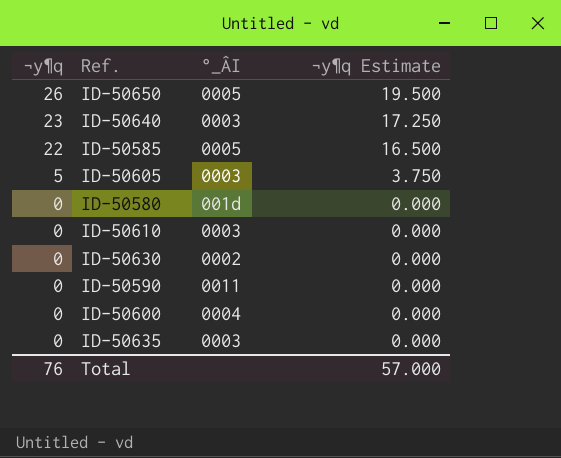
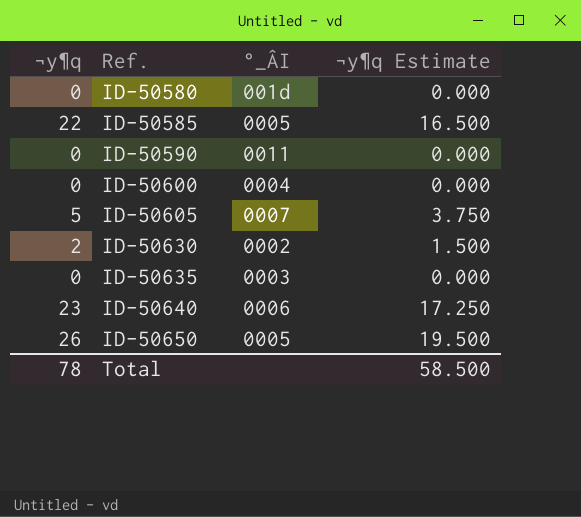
row order: ¬y¶q descending -> Ref. ascending
row ID-50610: 0 | 0003 | 0.000 -> none
ID-50605 | °_ÂI: 0003 -> 0007
ID-50630 | ¬y¶q: 0 -> 2
ID-50630 | ¬y¶q Estimate: 0.000 -> 1.500
ID-50640 | °_ÂI: 0003 -> 0006
Total | ¬y¶q: 76 -> 78
Total | ¬y¶q Estimate: 57.000 -> 58.500

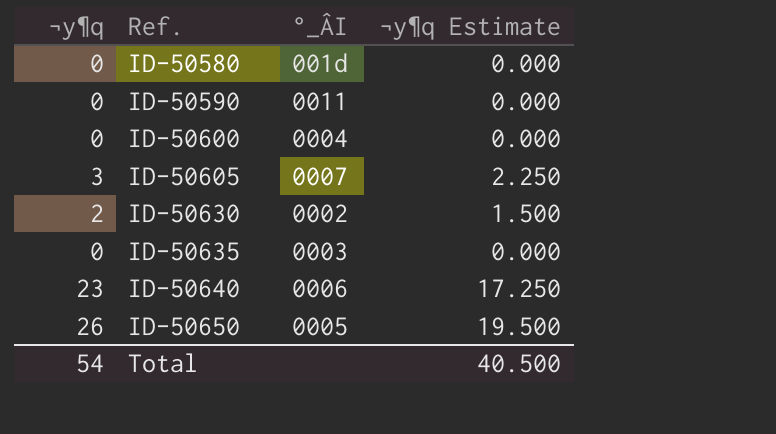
row ID-50585: 22 | 0005 | 16.500 -> none
ID-50605 | ¬y¶q: 5 -> 3
ID-50605 | ¬y¶q Estimate: 3.750 -> 2.250
Total | ¬y¶q: 78 -> 54
Total | ¬y¶q Estimate: 58.500 -> 40.500

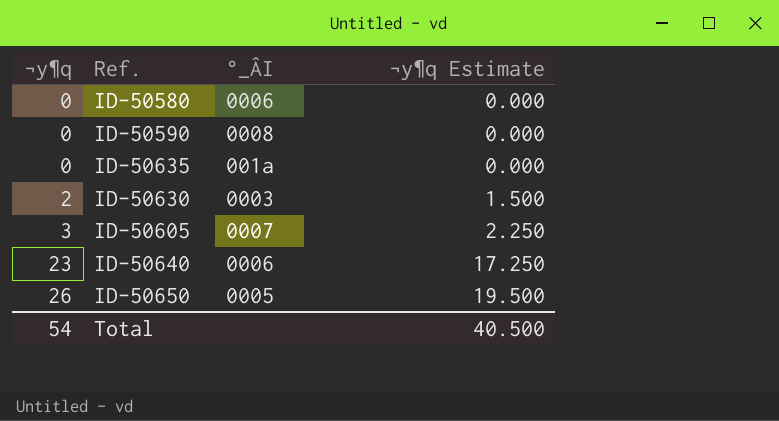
row order: Ref. ascending -> ¬y¶q ascending
row ID-50600: 0 | 0004 | 0.000 -> none
ID-50580 | °_ÂI: 001d -> 0006
ID-50590 | °_ÂI: 0011 -> 0008
ID-50635 | °_ÂI: 0003 -> 001a
ID-50630 | °_ÂI: 0002 -> 0003

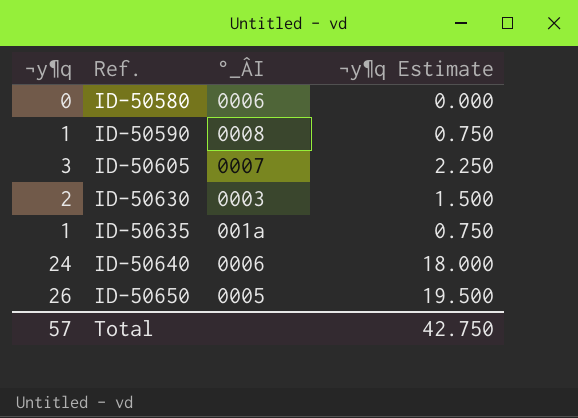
row order: ¬y¶q ascending -> Ref. ascending
ID-50590 | ¬y¶q: 0 -> 1
ID-50590 | ¬y¶q Estimate: 0.000 -> 0.750
ID-50635 | ¬y¶q: 0 -> 1
ID-50635 | ¬y¶q Estimate: 0.000 -> 0.750
ID-50640 | ¬y¶q: 23 -> 24
ID-50640 | ¬y¶q Estimate: 17.250 -> 18.000
Total | ¬y¶q: 54 -> 57
Total | ¬y¶q Estimate: 40.500 -> 42.750

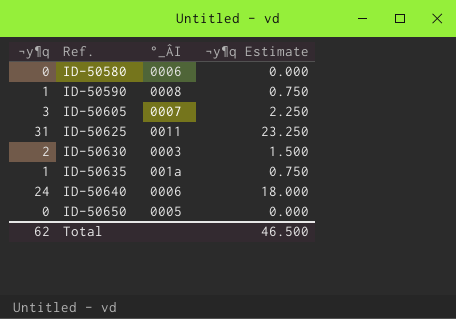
row ID-50625: none -> 31 | 0011 | 23.250
ID-50650 | ¬y¶q: 26 -> 0
ID-50650 | ¬y¶q Estimate: 19.500 -> 0.000
Total | ¬y¶q: 57 -> 62
Total | ¬y¶q Estimate: 42.750 -> 46.500

